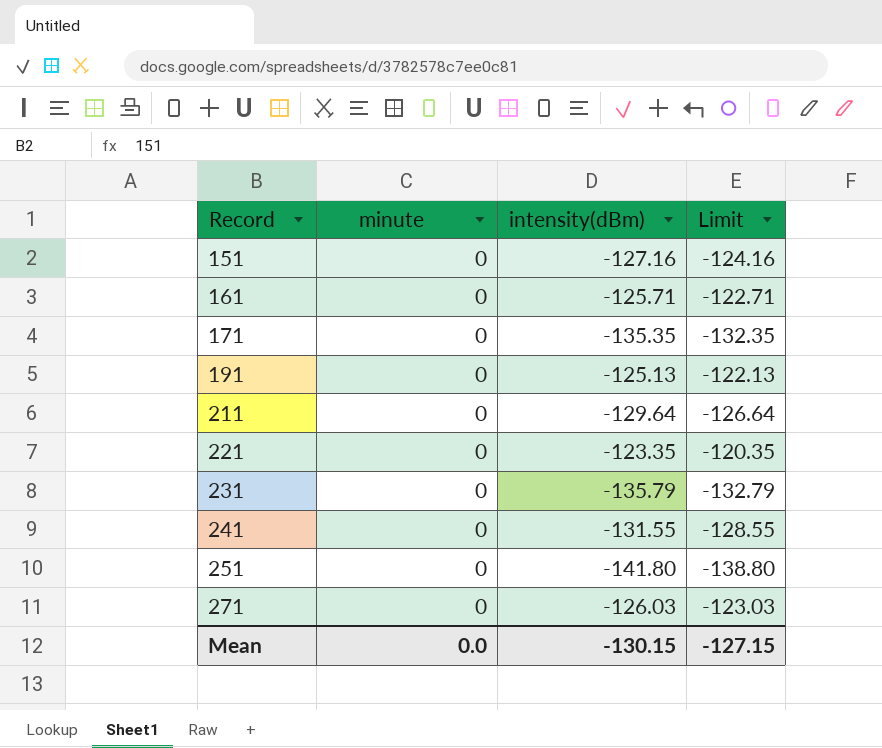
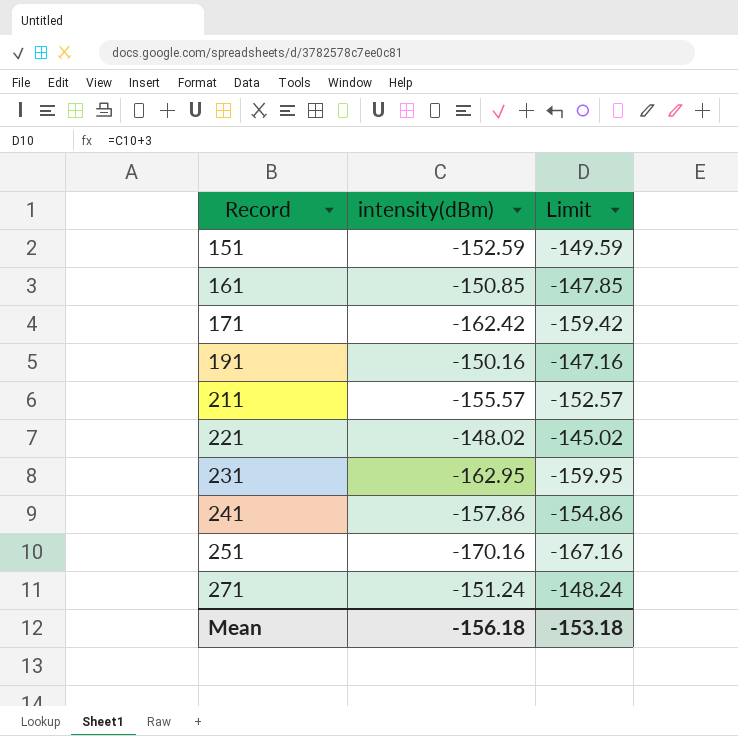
column minute | position: 2 -> none
151 | intensity(dBm): -127.16 -> -152.59
151 | Limit: -124.16 -> -149.59
161 | intensity(dBm): -125.71 -> -150.85
161 | Limit: -122.71 -> -147.85
171 | intensity(dBm): -135.35 -> -162.42
171 | Limit: -132.35 -> -159.42
191 | intensity(dBm): -125.13 -> -150.16
191 | Limit: -122.13 -> -147.16
211 | intensity(dBm): -129.64 -> -155.57
211 | Limit: -126.64 -> -152.57
221 | intensity(dBm): -123.35 -> -148.02
221 | Limit: -120.35 -> -145.02
231 | intensity(dBm): -135.79 -> -162.95
231 | Limit: -132.79 -> -159.95
241 | intensity(dBm): -131.55 -> -157.86
241 | Limit: -128.55 -> -154.86
251 | intensity(dBm): -141.80 -> -170.16
251 | Limit: -138.80 -> -167.16
271 | intensity(dBm): -126.03 -> -151.24
271 | Limit: -123.03 -> -148.24
Mean | intensity(dBm): -130.15 -> -156.18
Mean | Limit: -127.15 -> -153.18

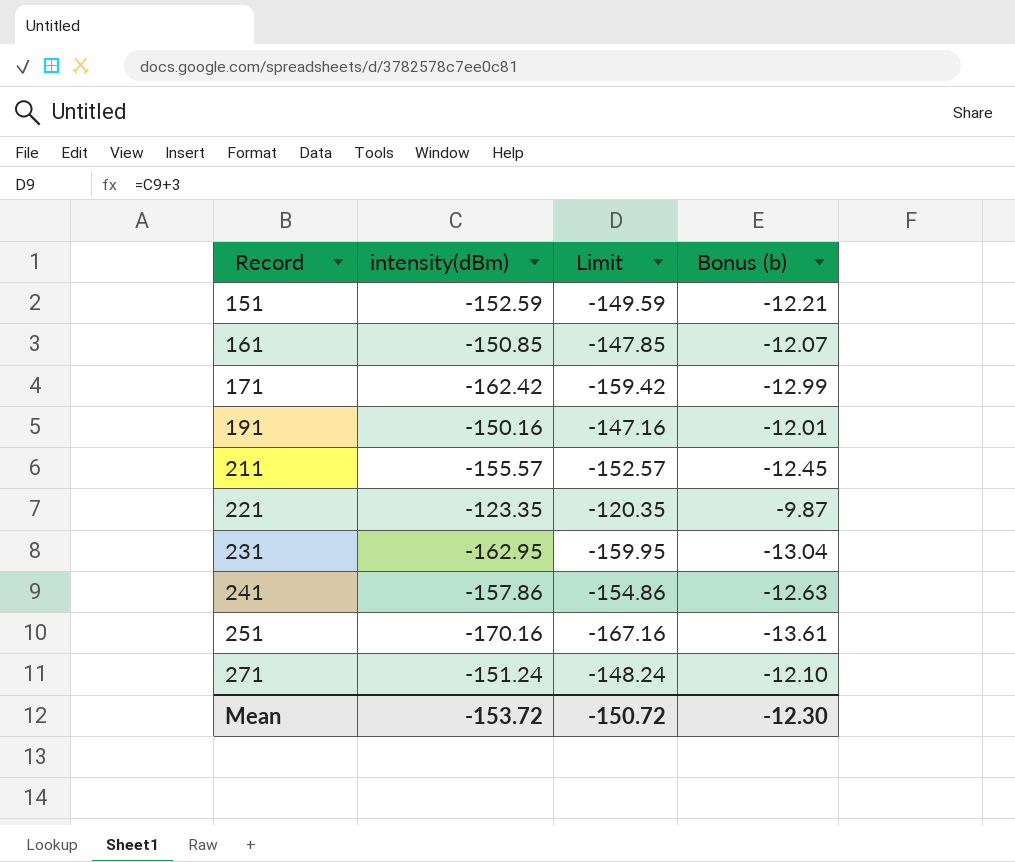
column Bonus (b) | formula: none -> [intensity(dBm)] * 0.08
221 | intensity(dBm): -148.02 -> -123.35
221 | Limit: -145.02 -> -120.35
Mean | intensity(dBm): -156.18 -> -153.72
Mean | Limit: -153.18 -> -150.72

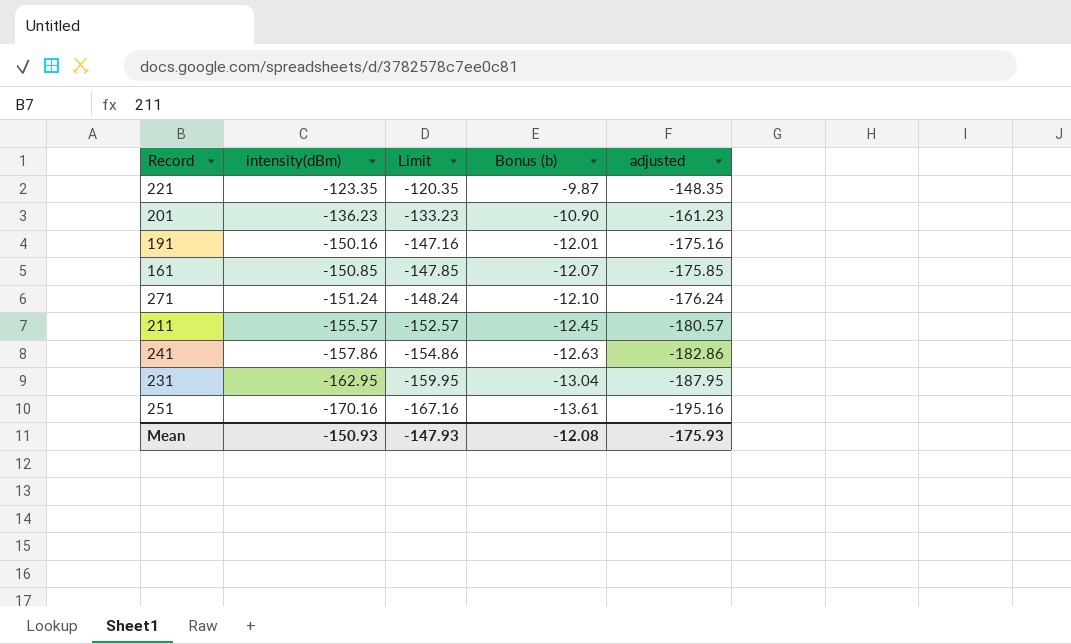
row order: Record ascending -> intensity(dBm) descending
column adjusted | formula: none -> [intensity(dBm)] - 25
row 151: -152.59 | -149.59 | -12.21 -> none
row 171: -162.42 | -159.42 | -12.99 -> none
row 201: none -> -136.23 | -133.23 | -10.90 | -161.23
Mean | intensity(dBm): -153.72 -> -150.93
Mean | Limit: -150.72 -> -147.93
Mean | Bonus (b): -12.30 -> -12.08

